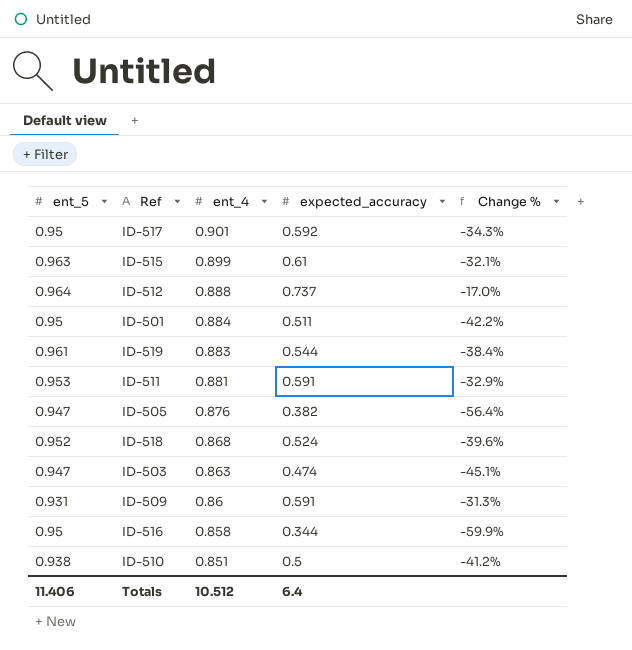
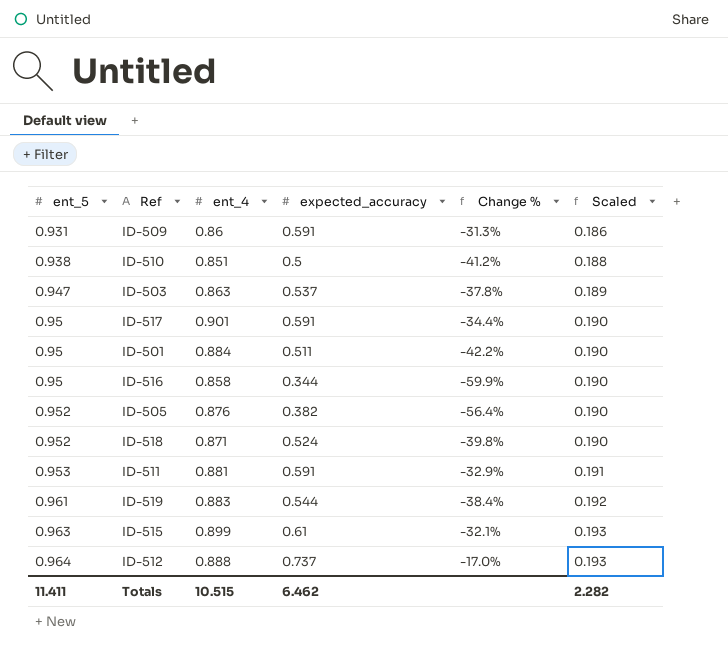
row order: ent_4 descending -> ent_5 ascending
column Scaled | formula: none -> [ent_5] * 0.2
ID-503 | expected_accuracy: 0.474 -> 0.537
ID-503 | Change %: -45.1% -> -37.8%
ID-517 | expected_accuracy: 0.592 -> 0.591
ID-517 | Change %: -34.3% -> -34.4%
ID-505 | ent_5: 0.947 -> 0.952
ID-518 | ent_4: 0.868 -> 0.871
ID-518 | Change %: -39.6% -> -39.8%
Totals | ent_5: 11.406 -> 11.411
Totals | ent_4: 10.512 -> 10.515
Totals | expected_accuracy: 6.4 -> 6.462

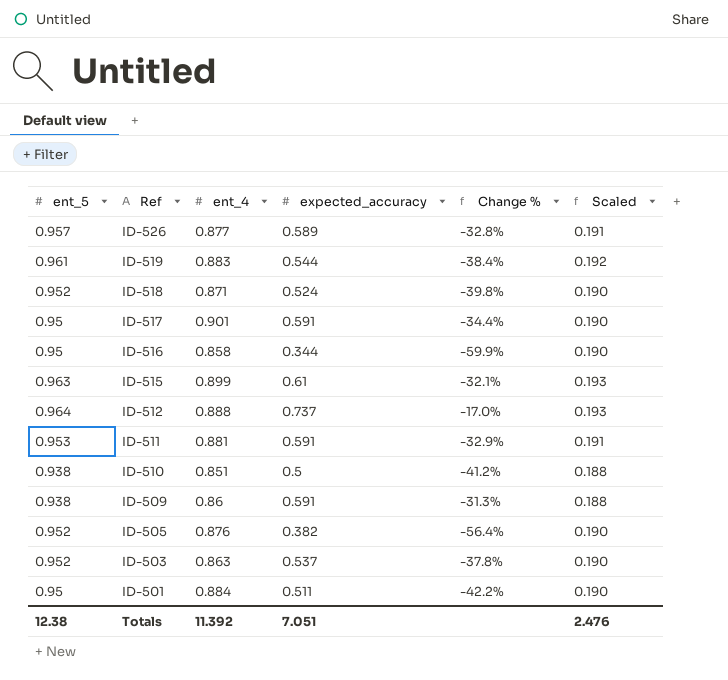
row order: ent_5 ascending -> Ref descending
row ID-526: none -> 0.957 | 0.877 | 0.589 | -32.8% | 0.191
ID-509 | ent_5: 0.931 -> 0.938
ID-509 | Scaled: 0.186 -> 0.188
ID-503 | ent_5: 0.947 -> 0.952
ID-503 | Scaled: 0.189 -> 0.190
Totals | ent_5: 11.411 -> 12.38
Totals | ent_4: 10.515 -> 11.392
Totals | expected_accuracy: 6.462 -> 7.051
Totals | Scaled: 2.282 -> 2.476

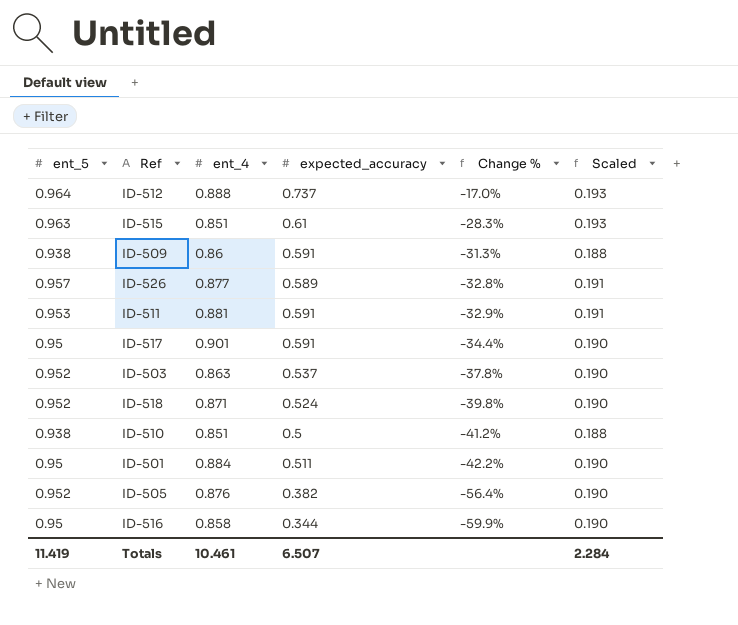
row order: Ref descending -> Change % descending
row ID-519: 0.961 | 0.883 | 0.544 | -38.4% | 0.192 -> none
ID-515 | ent_4: 0.899 -> 0.851
ID-515 | Change %: -32.1% -> -28.3%
Totals | ent_5: 12.38 -> 11.419
Totals | ent_4: 11.392 -> 10.461
Totals | expected_accuracy: 7.051 -> 6.507
Totals | Scaled: 2.476 -> 2.284

